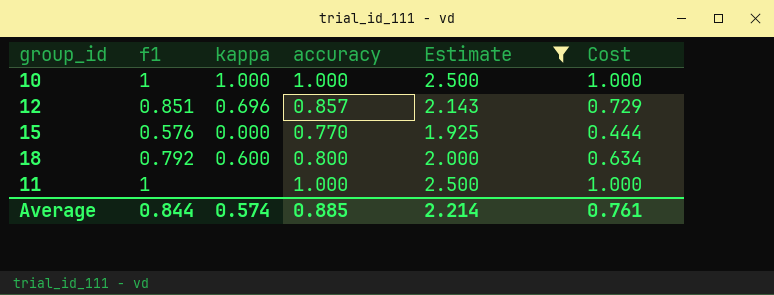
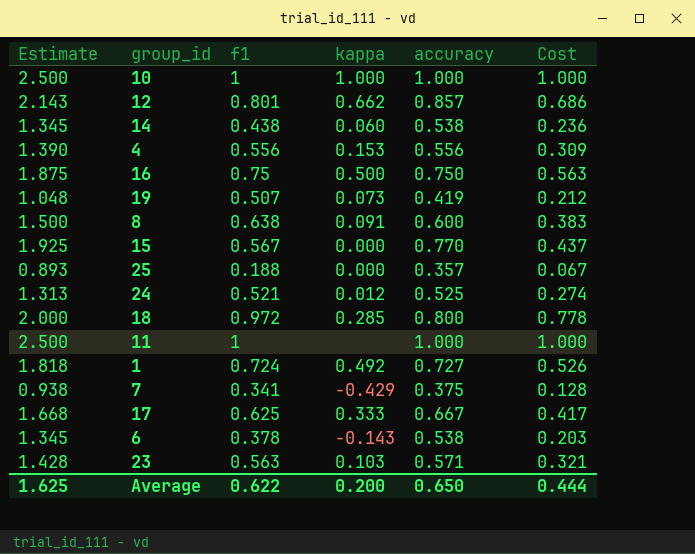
filter: Estimate >= 1.925 -> none
column Estimate | position: 5 -> 1
12 | f1: 0.851 -> 0.801
12 | kappa: 0.696 -> 0.662
12 | Cost: 0.729 -> 0.686
15 | f1: 0.576 -> 0.567
15 | Cost: 0.444 -> 0.437
18 | f1: 0.792 -> 0.972
18 | kappa: 0.600 -> 0.285
18 | Cost: 0.634 -> 0.778
Average | Estimate: 2.214 -> 1.625
Average | f1: 0.844 -> 0.622
Average | kappa: 0.574 -> 0.200
Average | accuracy: 0.885 -> 0.650
Average | Cost: 0.761 -> 0.444

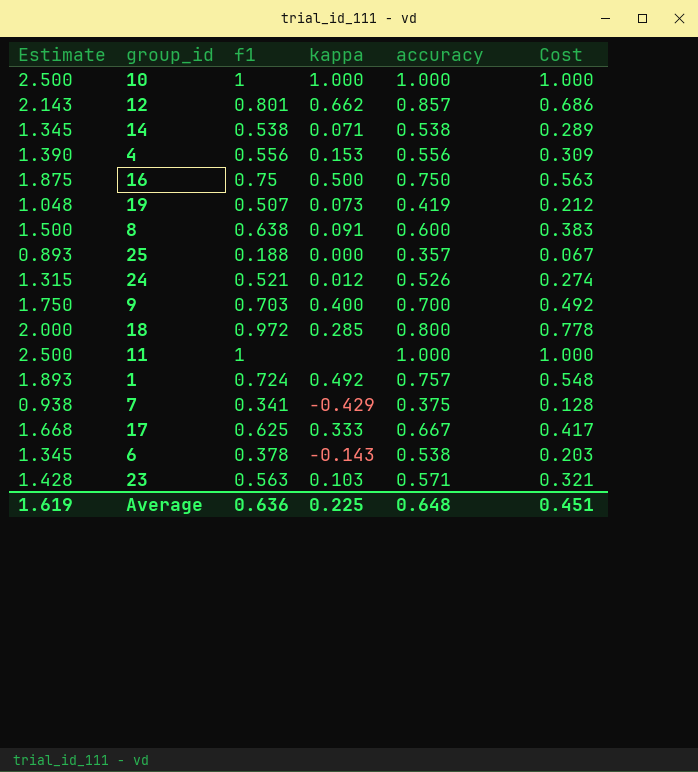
row 15: 1.925 | 0.567 | 0.000 | 0.770 | 0.437 -> none
14 | f1: 0.438 -> 0.538
14 | kappa: 0.060 -> 0.071
14 | Cost: 0.236 -> 0.289
24 | Estimate: 1.313 -> 1.315
24 | accuracy: 0.525 -> 0.526
row 9: none -> 1.750 | 0.703 | 0.400 | 0.700 | 0.492
1 | Estimate: 1.818 -> 1.893
1 | accuracy: 0.727 -> 0.757
1 | Cost: 0.526 -> 0.548
Average | Estimate: 1.625 -> 1.619
Average | f1: 0.622 -> 0.636
Average | kappa: 0.200 -> 0.225
Average | accuracy: 0.650 -> 0.648
Average | Cost: 0.444 -> 0.451

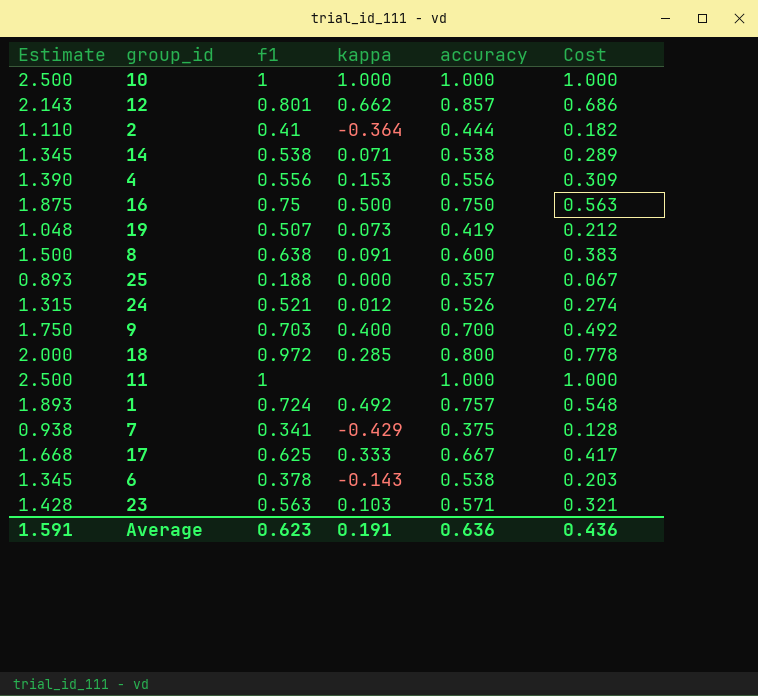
row 2: none -> 1.110 | 0.41 | -0.364 | 0.444 | 0.182
Average | Estimate: 1.619 -> 1.591
Average | f1: 0.636 -> 0.623
Average | kappa: 0.225 -> 0.191
Average | accuracy: 0.648 -> 0.636
Average | Cost: 0.451 -> 0.436

